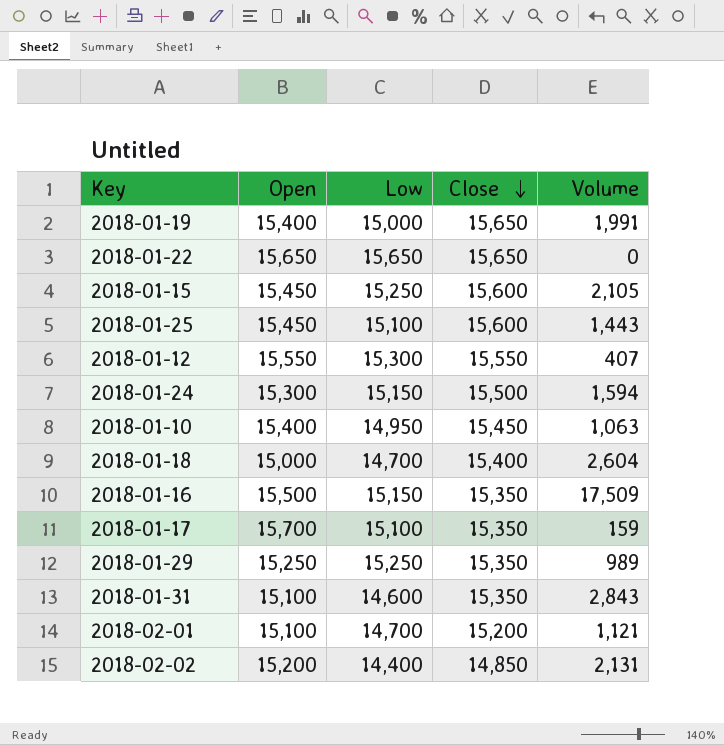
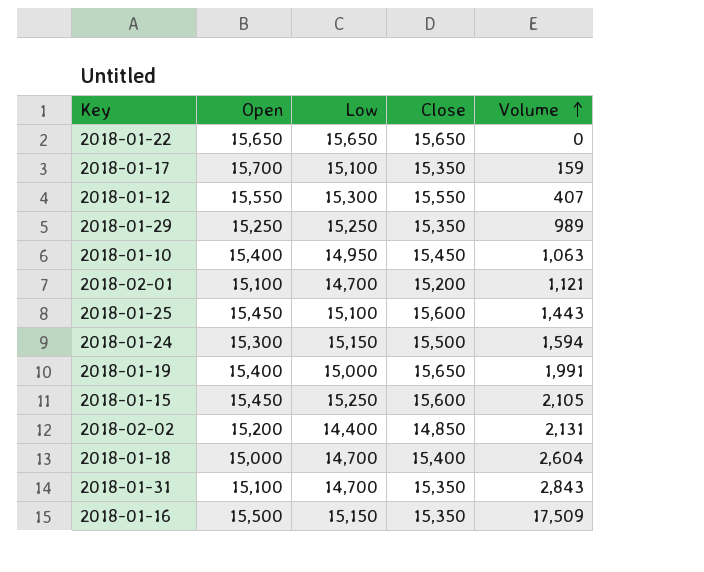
row order: Close descending -> Volume ascending
2018-01-31 | Low: 14,600 -> 14,700

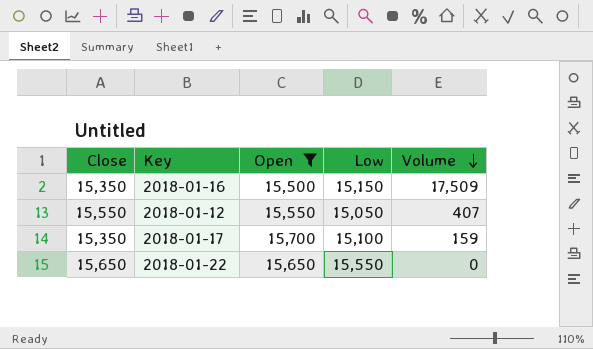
filter: none -> Open >= 15,500
row order: Volume ascending -> Volume descending
column Close | position: 4 -> 1
2018-01-12 | Low: 15,300 -> 15,050
2018-01-22 | Low: 15,650 -> 15,550

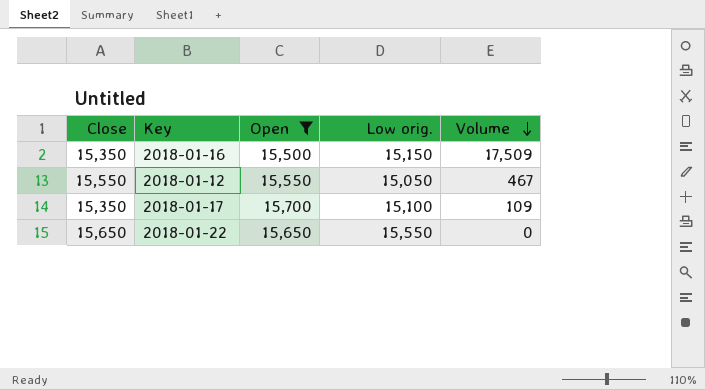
column name: Low -> Low orig.
2018-01-12 | Volume: 407 -> 467
2018-01-17 | Volume: 159 -> 109

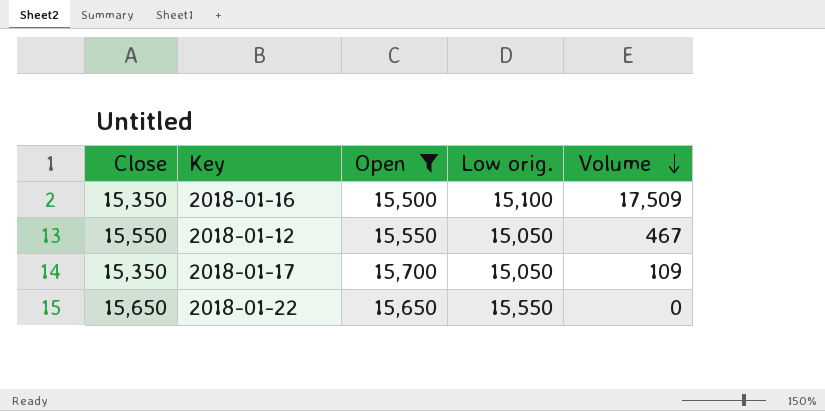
2018-01-16 | Low orig.: 15,150 -> 15,100
2018-01-17 | Low orig.: 15,100 -> 15,050

